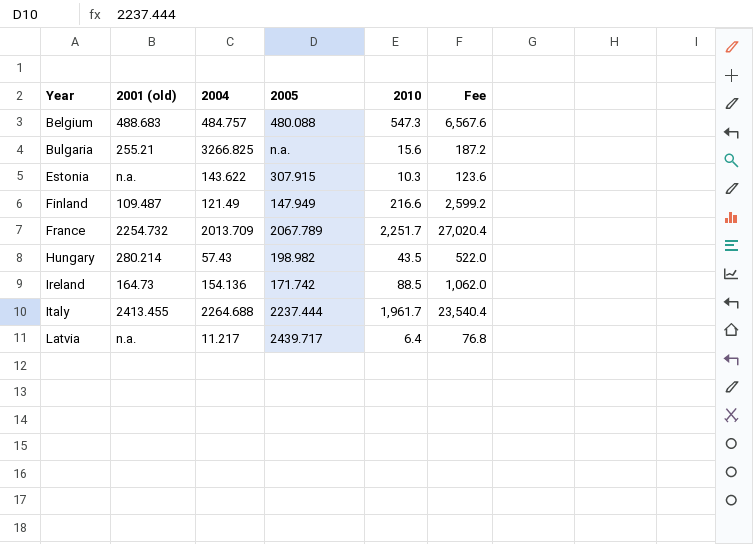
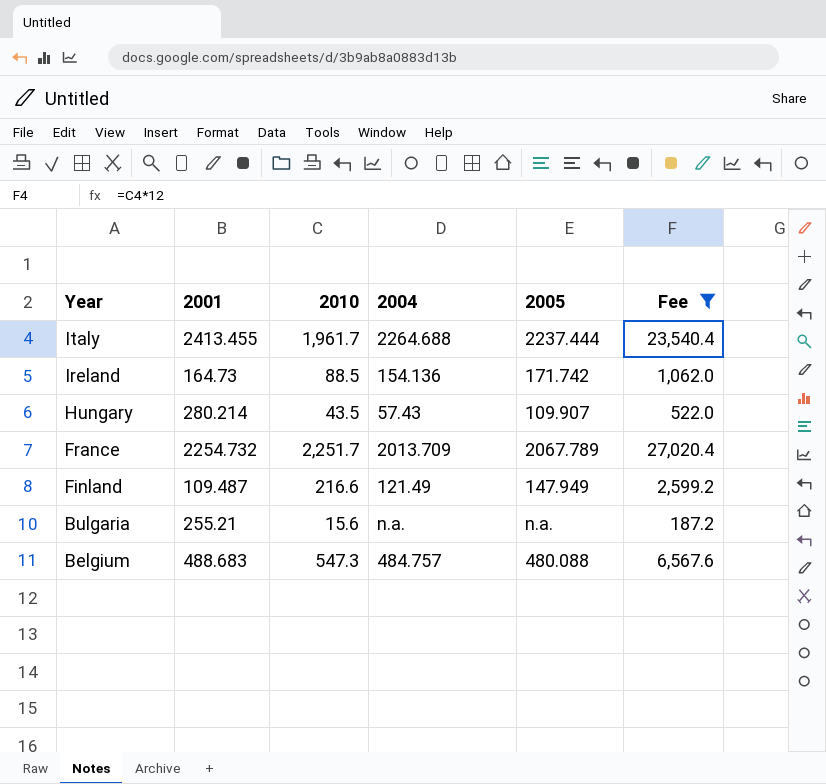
filter: none -> Fee >= 187.2
row order: Year ascending -> Year descending
column name: 2001 (old) -> 2001
column 2010 | position: 5 -> 3
Hungary | 2005: 198.982 -> 109.907
Bulgaria | 2004: 3266.825 -> n.a.

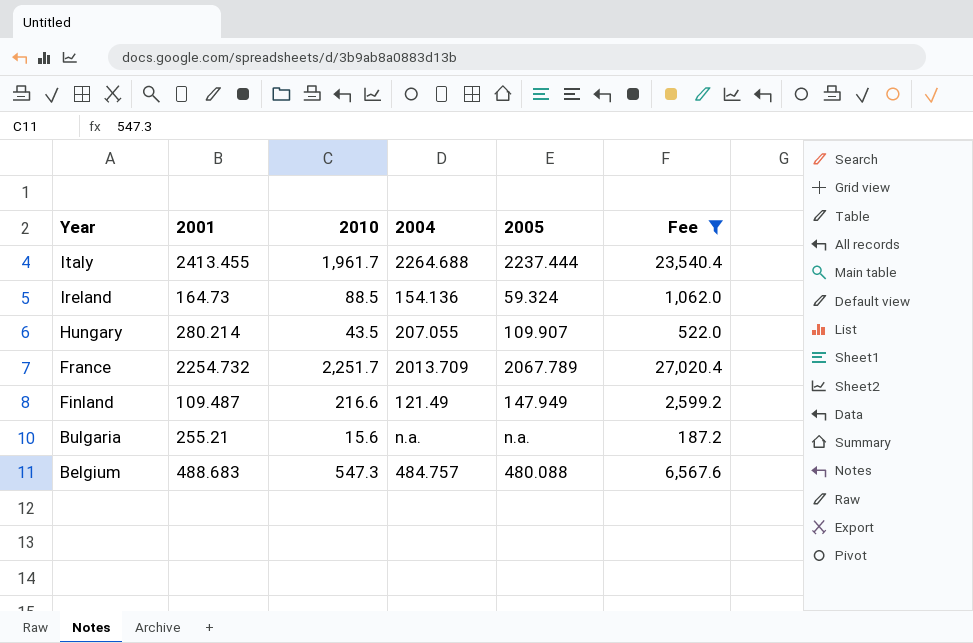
Ireland | 2005: 171.742 -> 59.324
Hungary | 2004: 57.43 -> 207.055

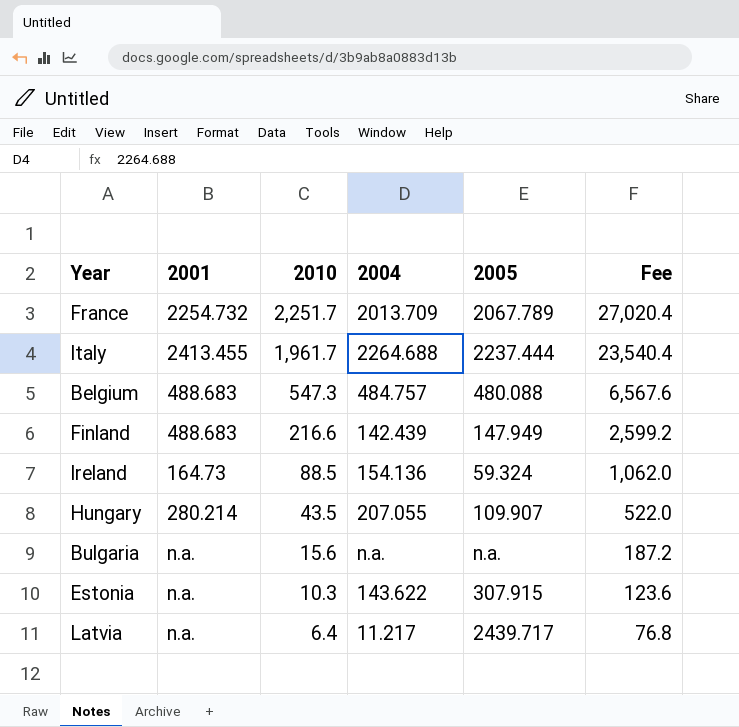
filter: Fee >= 187.2 -> none
row order: Year descending -> 2010 descending
Finland | 2001: 109.487 -> 488.683
Finland | 2004: 121.49 -> 142.439
Bulgaria | 2001: 255.21 -> n.a.

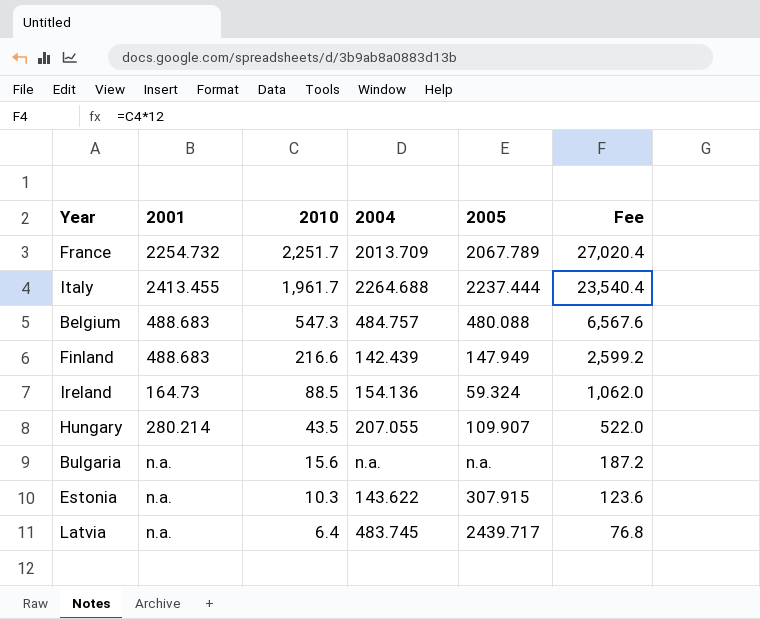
Latvia | 2004: 11.217 -> 483.745

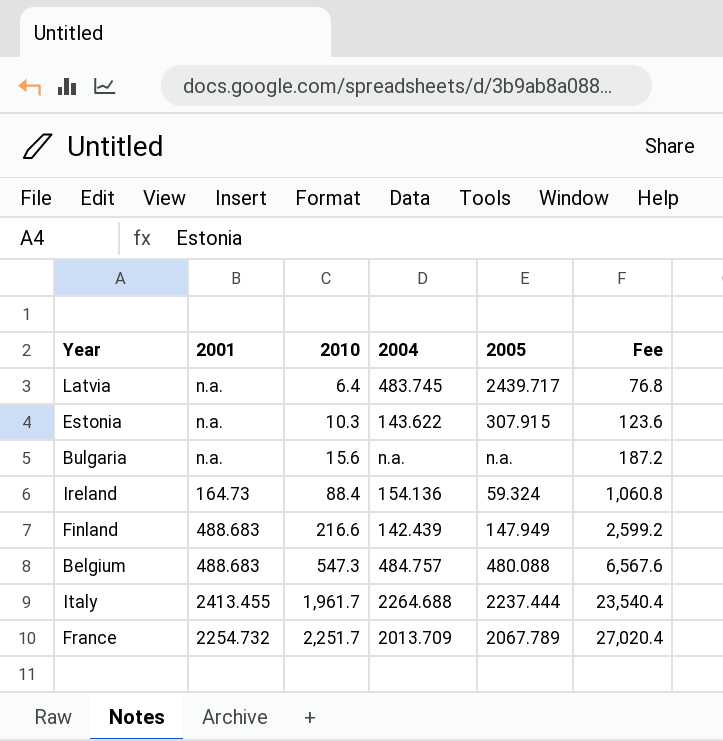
row order: 2010 descending -> 2010 ascending
row Hungary: 280.214 | 43.5 | 207.055 | 109.907 | 522.0 -> none
Ireland | 2010: 88.5 -> 88.4
Ireland | Fee: 1,062.0 -> 1,060.8

